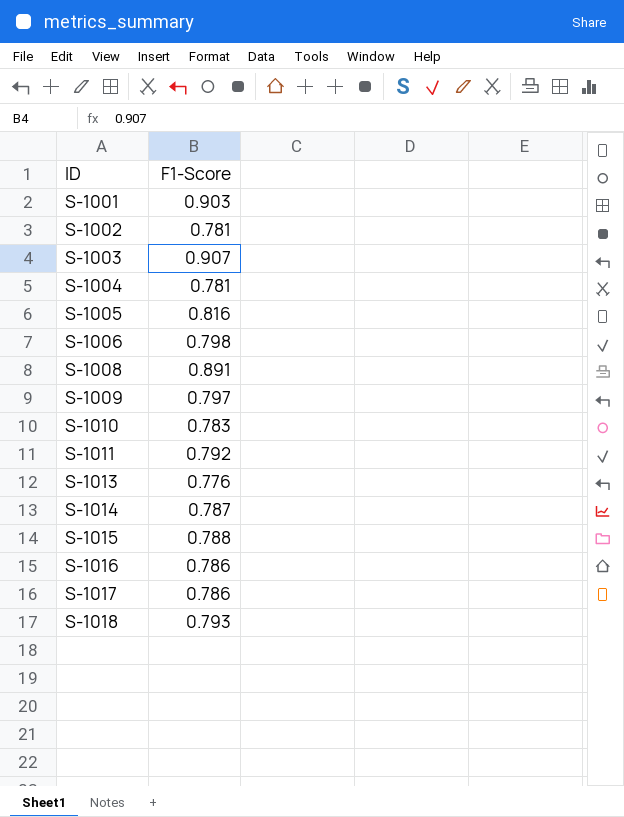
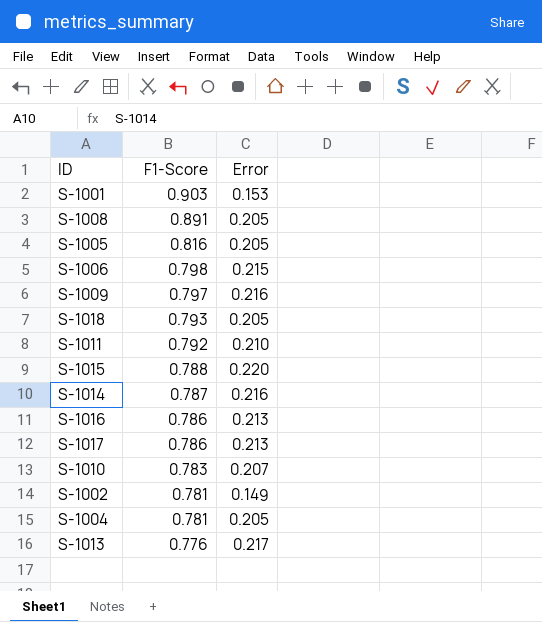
row order: ID ascending -> F1-Score descending
column Error | position: none -> 3
row S-1003: 0.907 -> none

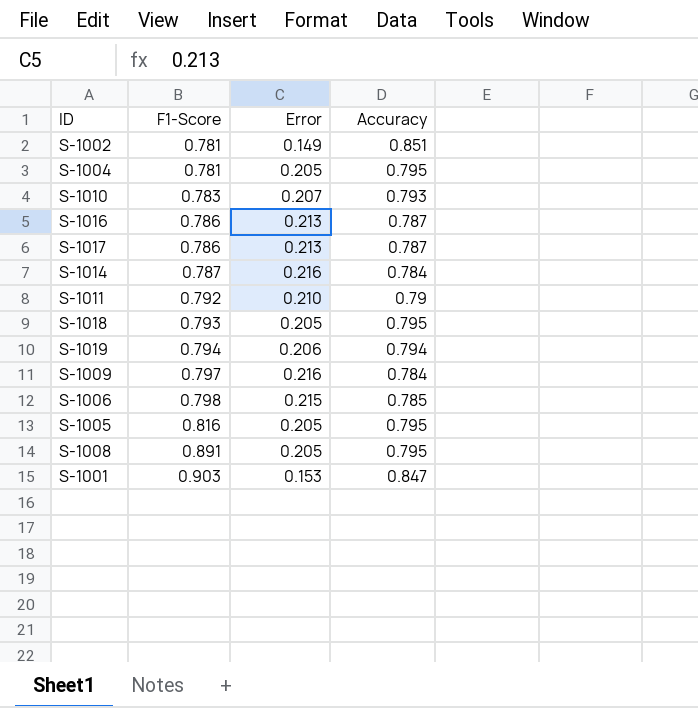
row order: F1-Score descending -> F1-Score ascending
column Accuracy | position: none -> 4
row S-1015: 0.788 | 0.220 -> none
row S-1013: 0.776 | 0.217 -> none
row S-1019: none -> 0.794 | 0.206 | 0.794

